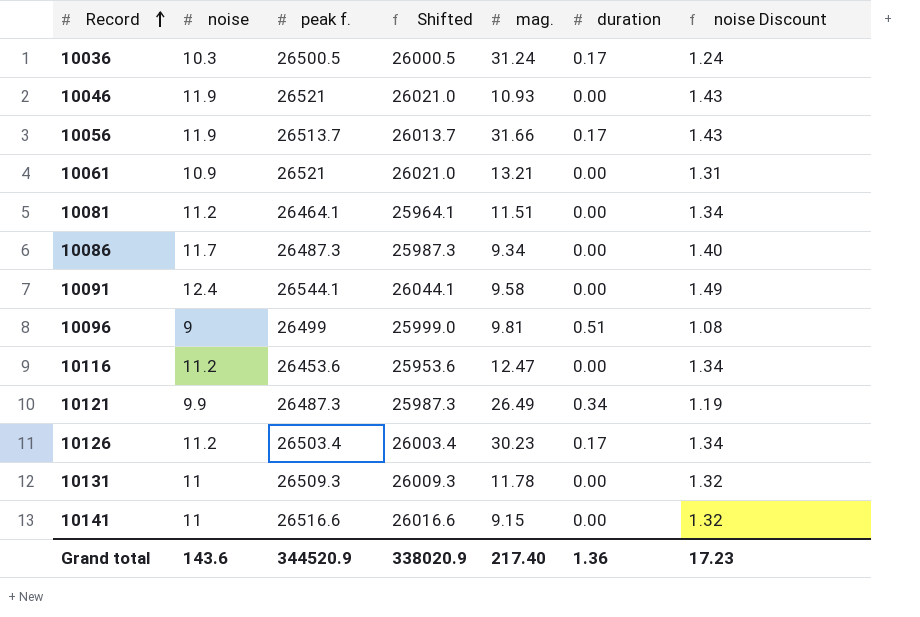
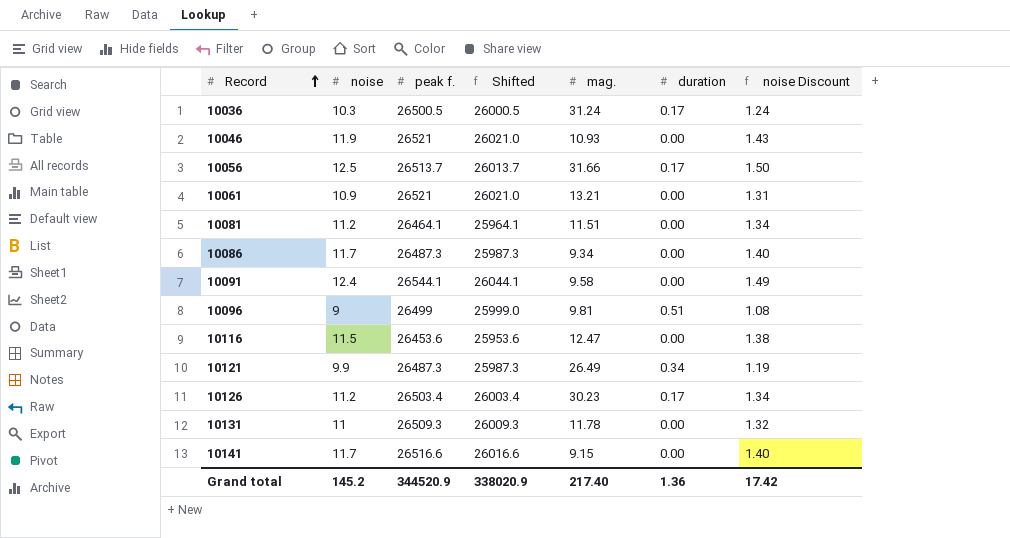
10056 | noise: 11.9 -> 12.5
10056 | noise Discount: 1.43 -> 1.50
10116 | noise: 11.2 -> 11.5
10116 | noise Discount: 1.34 -> 1.38
10141 | noise: 11 -> 11.7
10141 | noise Discount: 1.32 -> 1.40
Grand total | noise: 143.6 -> 145.2
Grand total | noise Discount: 17.23 -> 17.42

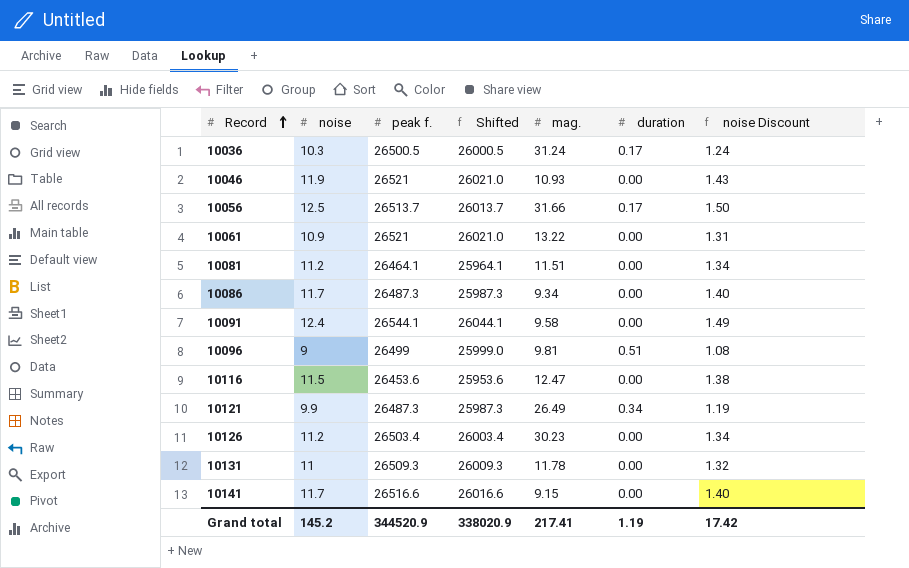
10061 | mag.: 13.21 -> 13.22
10126 | duration: 0.17 -> 0.00
Grand total | mag.: 217.40 -> 217.41
Grand total | duration: 1.36 -> 1.19

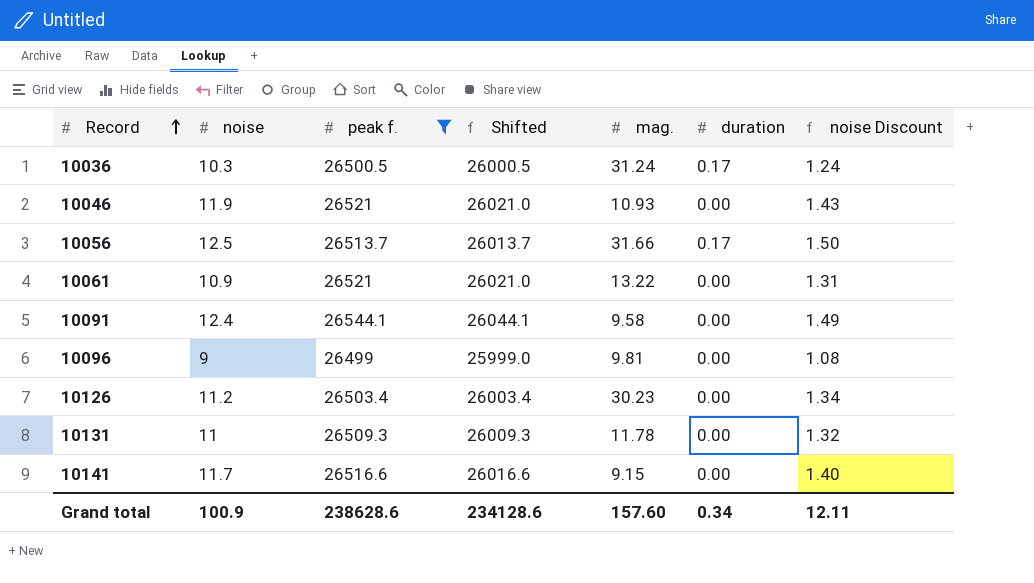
filter: none -> peak f. >= 26499
10096 | duration: 0.51 -> 0.00
Grand total | noise: 145.2 -> 100.9
Grand total | peak f.: 344520.9 -> 238628.6
Grand total | Shifted: 338020.9 -> 234128.6
Grand total | mag.: 217.41 -> 157.60
Grand total | duration: 1.19 -> 0.34
Grand total | noise Discount: 17.42 -> 12.11

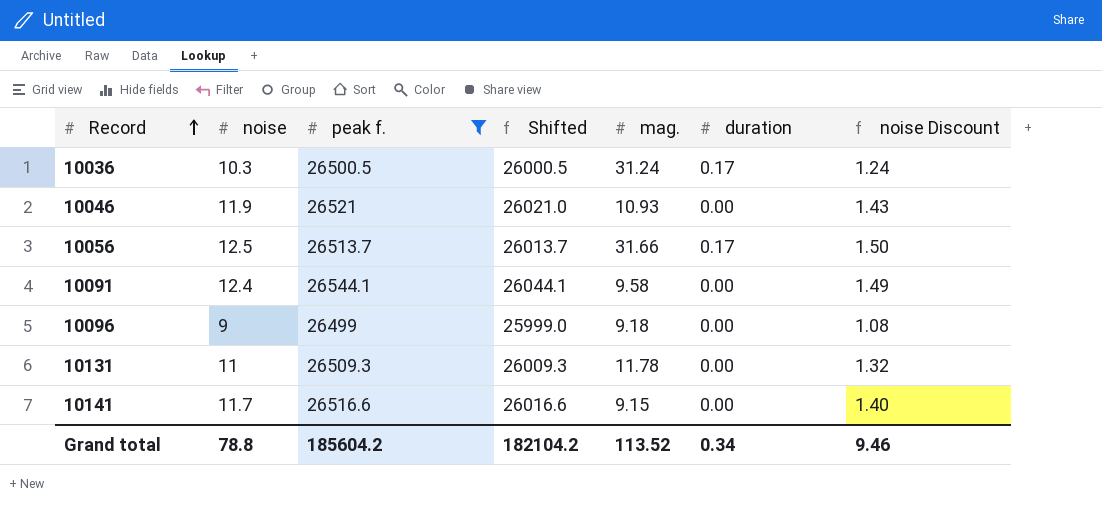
row 10061: 10.9 | 26521 | 26021.0 | 13.22 | 0.00 | 1.31 -> none
row 10126: 11.2 | 26503.4 | 26003.4 | 30.23 | 0.00 | 1.34 -> none
10096 | mag.: 9.81 -> 9.18
Grand total | noise: 100.9 -> 78.8
Grand total | peak f.: 238628.6 -> 185604.2
Grand total | Shifted: 234128.6 -> 182104.2
Grand total | mag.: 157.60 -> 113.52
Grand total | noise Discount: 12.11 -> 9.46

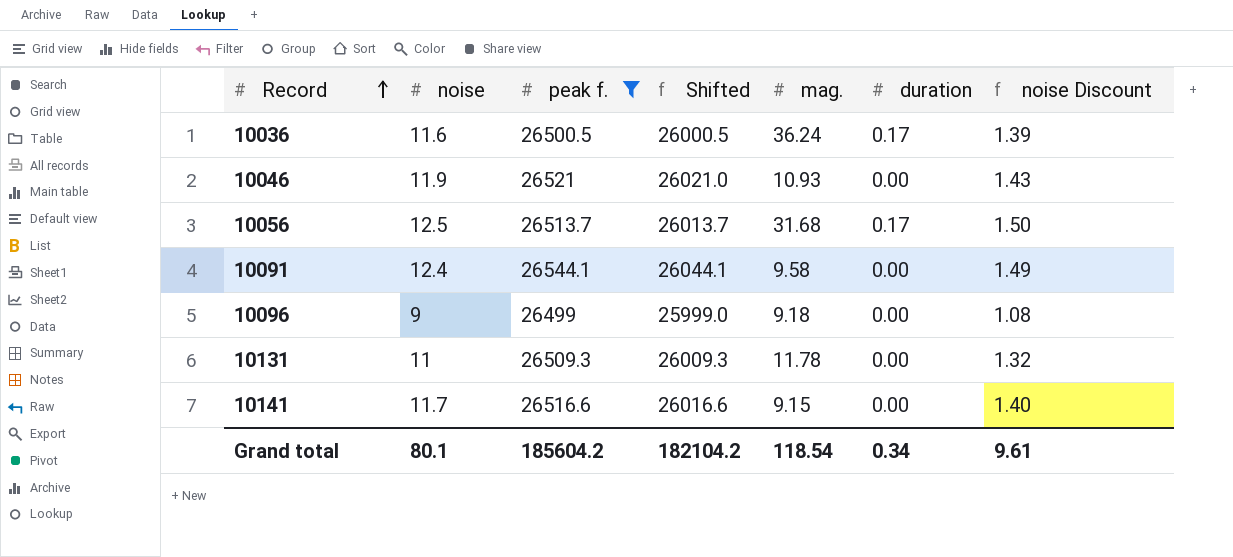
10036 | noise: 10.3 -> 11.6
10036 | mag.: 31.24 -> 36.24
10036 | noise Discount: 1.24 -> 1.39
10056 | mag.: 31.66 -> 31.68
Grand total | noise: 78.8 -> 80.1
Grand total | mag.: 113.52 -> 118.54
Grand total | noise Discount: 9.46 -> 9.61

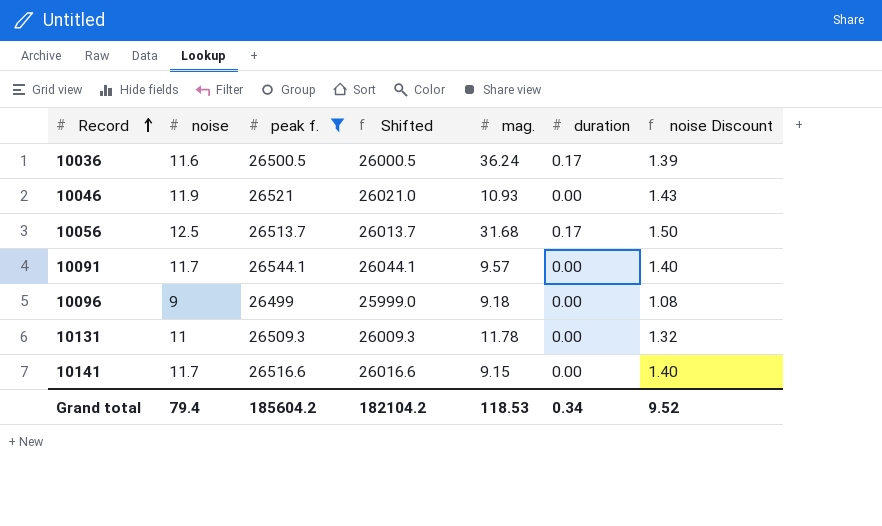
10091 | noise: 12.4 -> 11.7
10091 | mag.: 9.58 -> 9.57
10091 | noise Discount: 1.49 -> 1.40
Grand total | noise: 80.1 -> 79.4
Grand total | mag.: 118.54 -> 118.53
Grand total | noise Discount: 9.61 -> 9.52

